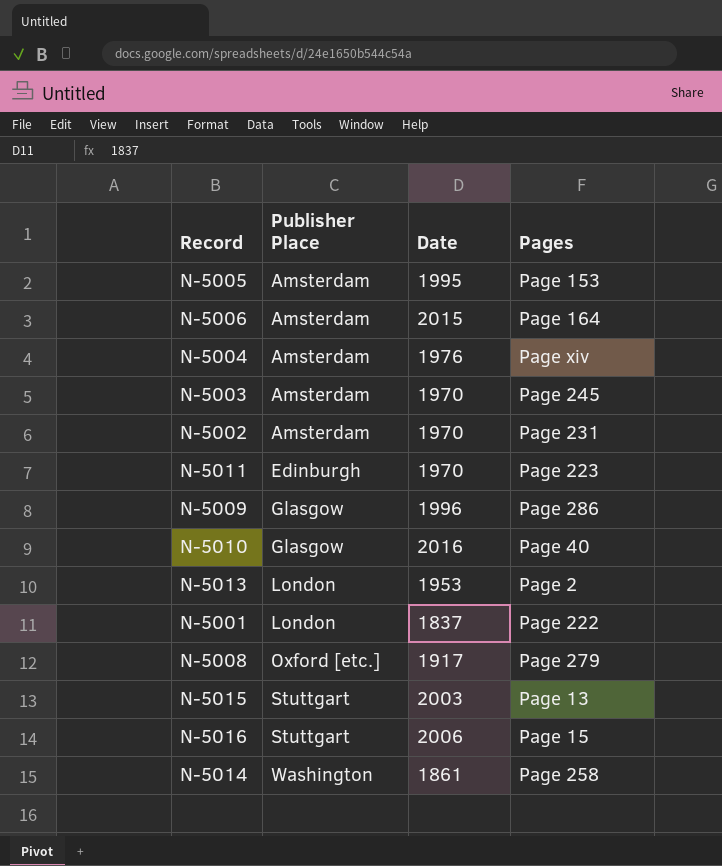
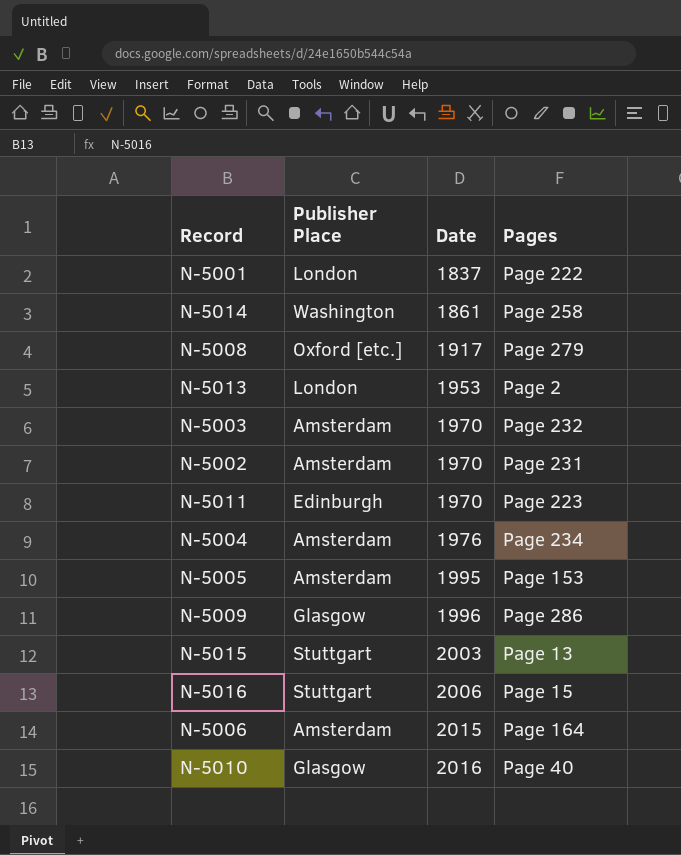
row order: Publisher Place ascending -> Date ascending
N-5003 | Pages: Page 245 -> Page 232
N-5004 | Pages: Page xiv -> Page 234

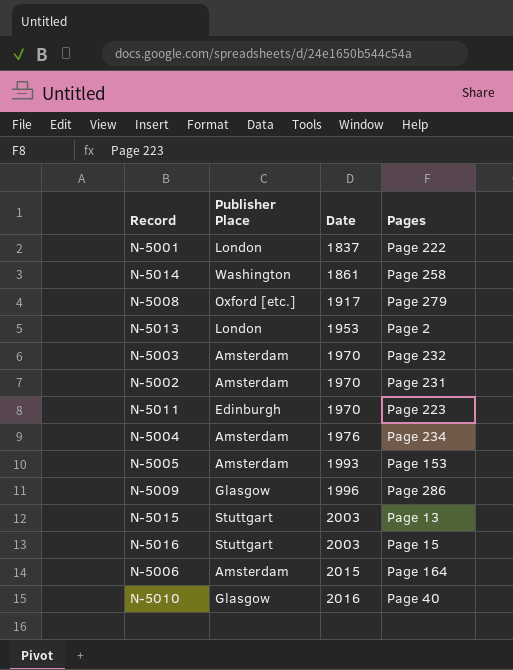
N-5005 | Date: 1995 -> 1993
N-5016 | Date: 2006 -> 2003

